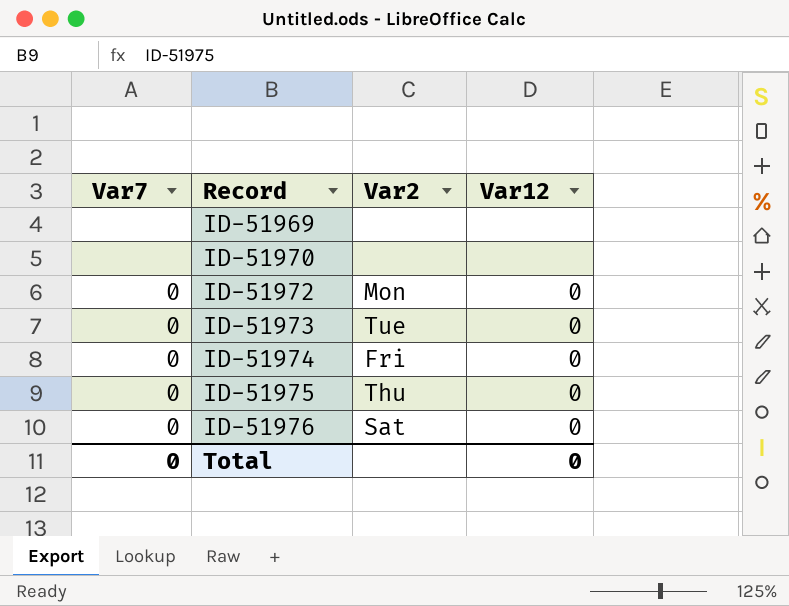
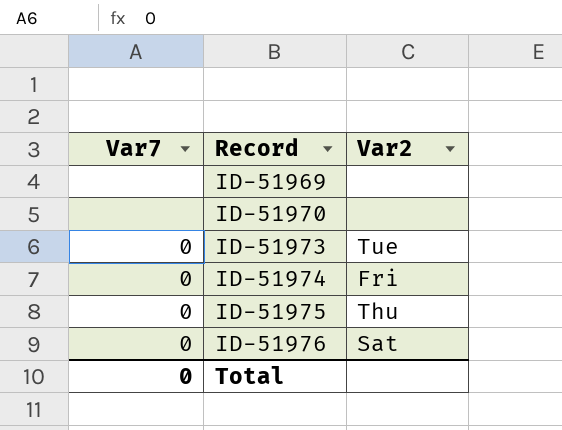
column Var12 | position: 4 -> none
row ID-51972: 0 | Mon | 0 -> none

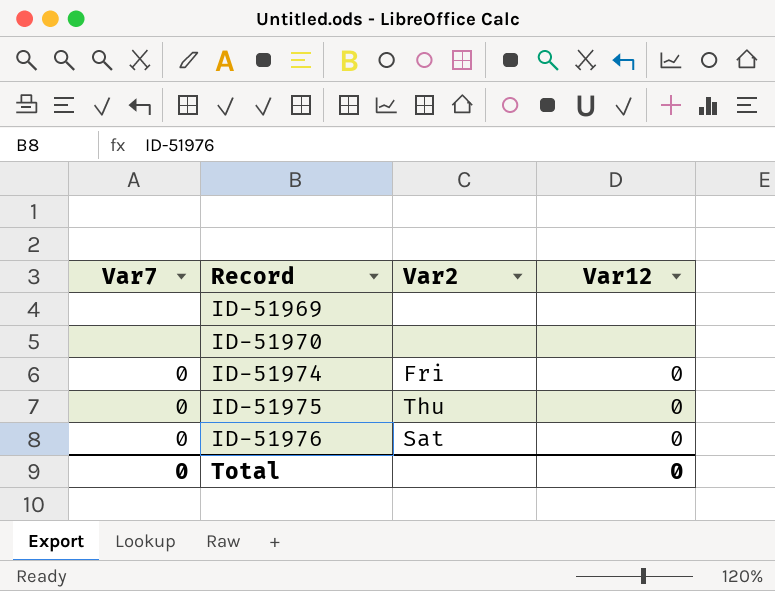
column Var12 | position: none -> 4
row ID-51973: 0 | Tue -> none

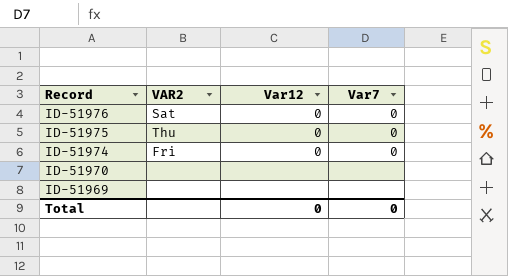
row order: Record ascending -> Record descending
column name: Var2 -> VAR2
column Var7 | position: 1 -> 4

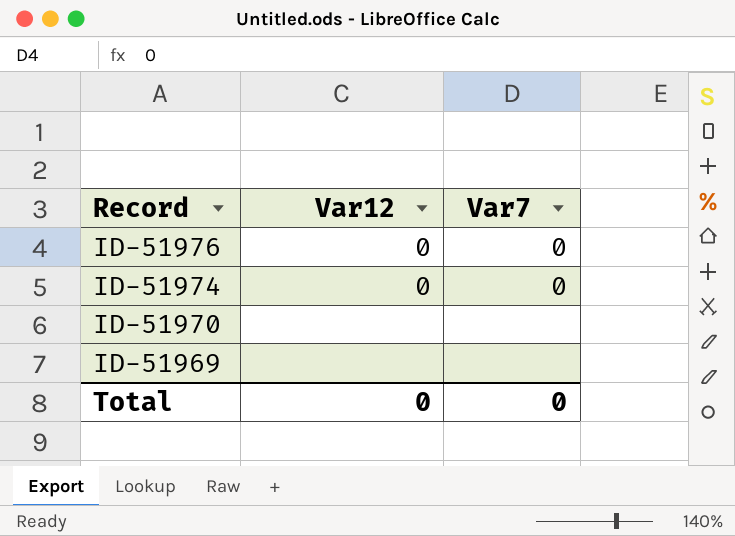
column VAR2 | position: 2 -> none
row ID-51975: Thu | 0 | 0 -> none

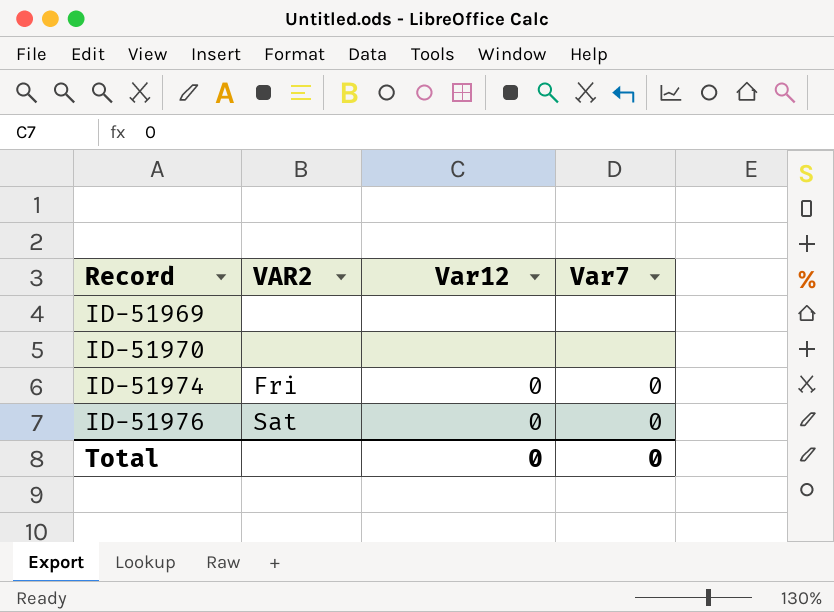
row order: Record descending -> Record ascending
column VAR2 | position: none -> 2

